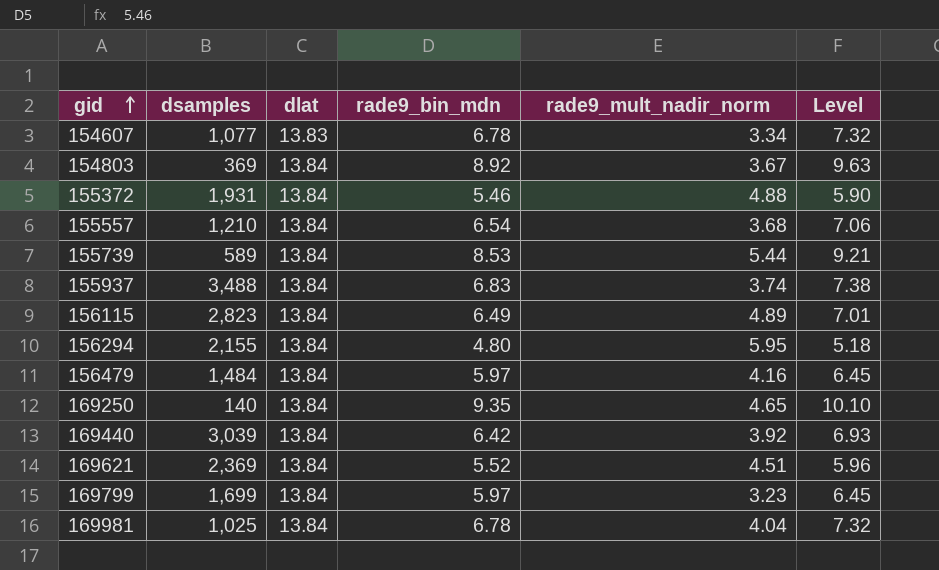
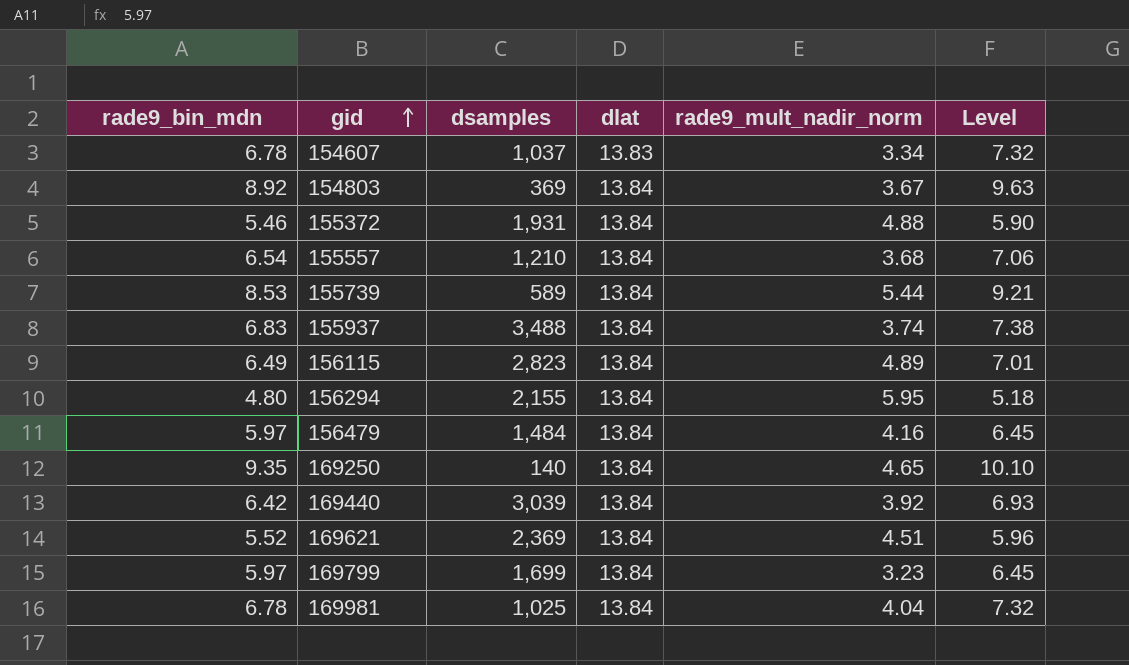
column rade9_bin_mdn | position: 4 -> 1
154607 | dsamples: 1,077 -> 1,037

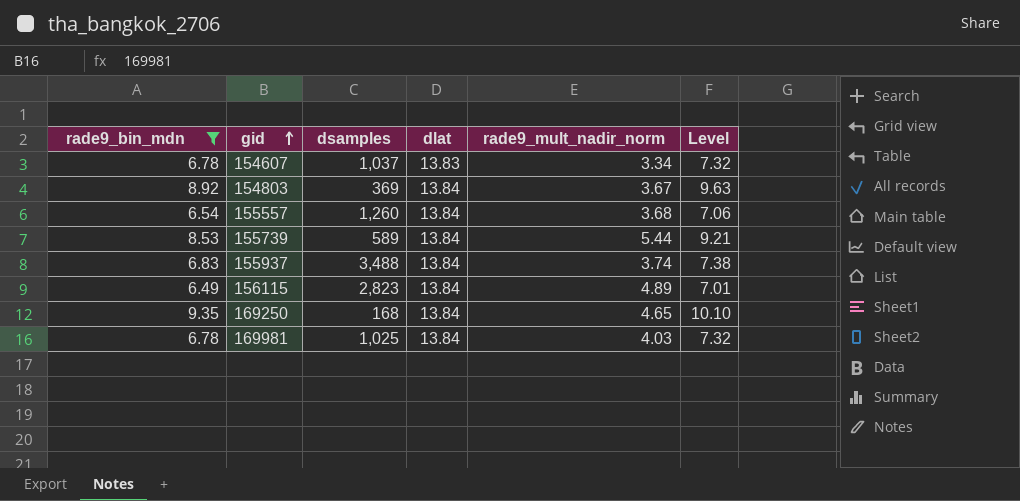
filter: none -> rade9_bin_mdn >= 6.49
155557 | dsamples: 1,210 -> 1,260
169250 | dsamples: 140 -> 168
169981 | rade9_mult_nadir_norm: 4.04 -> 4.03

